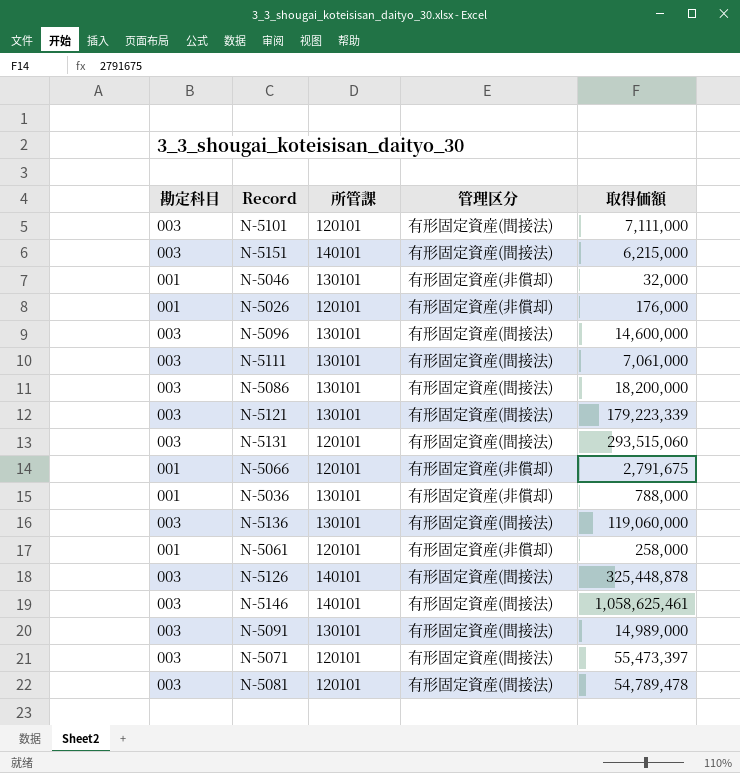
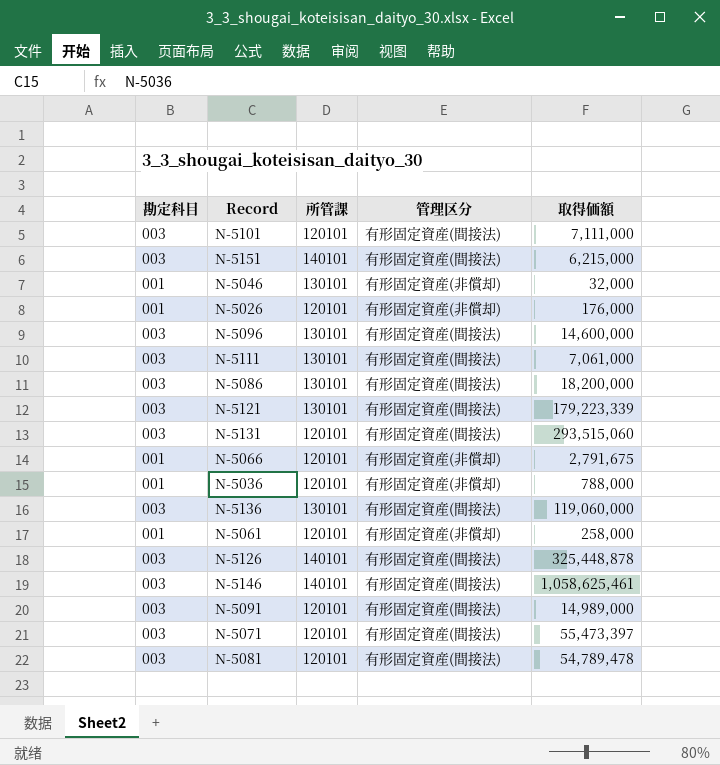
N-5036 | 所管課: 130101 -> 120101
N-5091 | 所管課: 130101 -> 120101

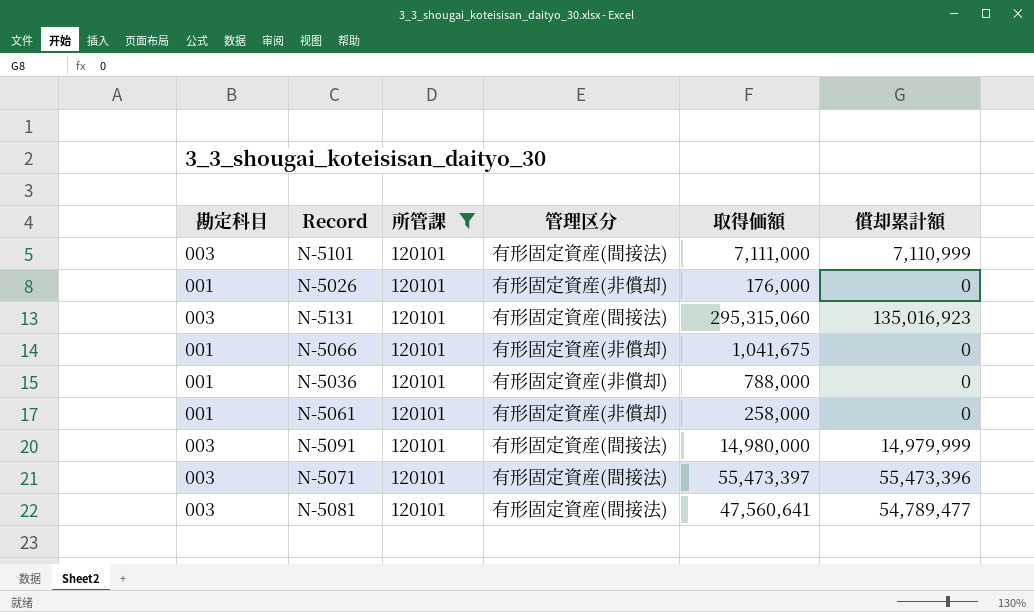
filter: none -> 所管課 = 120101
column 償却累計額 | position: none -> 6
N-5131 | 取得価額: 293,515,060 -> 295,315,060
N-5066 | 取得価額: 2,791,675 -> 1,041,675
N-5091 | 取得価額: 14,989,000 -> 14,980,000
N-5081 | 取得価額: 54,789,478 -> 47,560,641

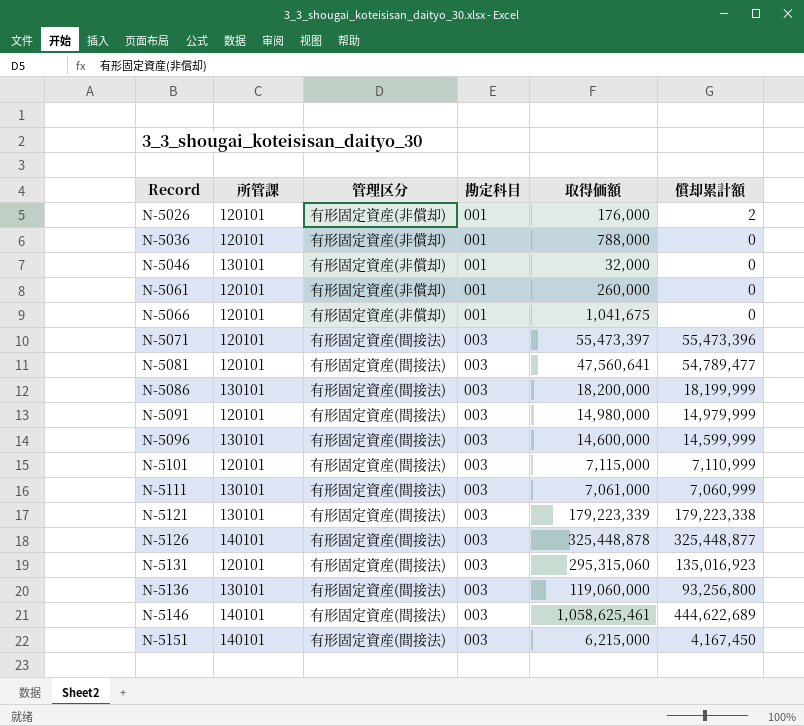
filter: 所管課 = 120101 -> none
row order: none -> Record ascending
column 勘定科目 | position: 1 -> 4
N-5026 | 償却累計額: 0 -> 2
N-5061 | 取得価額: 258,000 -> 260,000
N-5101 | 取得価額: 7,111,000 -> 7,115,000

